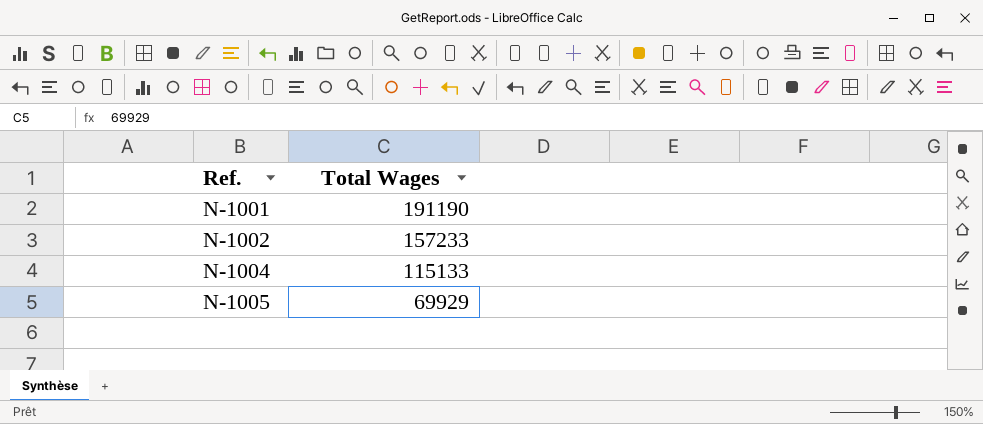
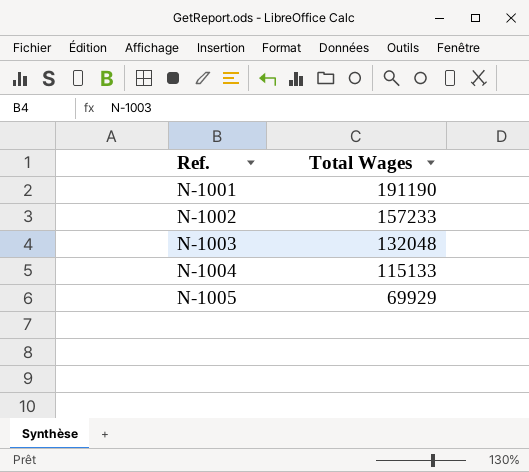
row N-1003: none -> 132048

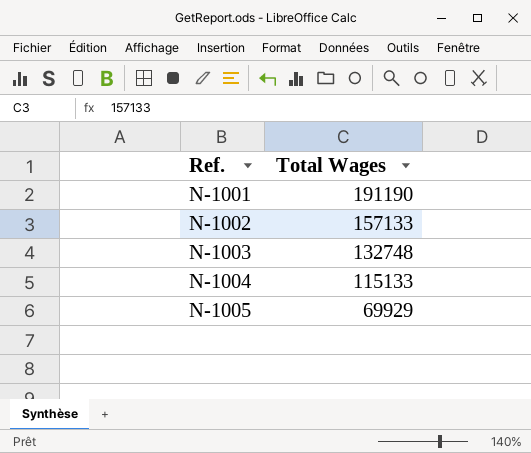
N-1002 | Total Wages: 157233 -> 157133
N-1003 | Total Wages: 132048 -> 132748

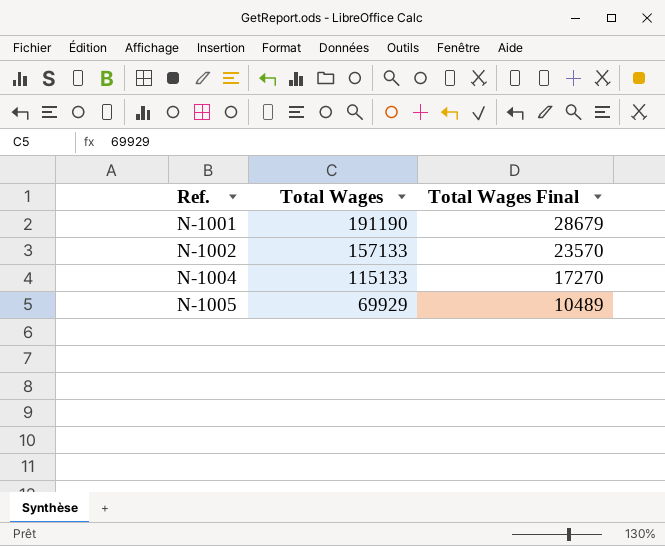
column Total Wages Final | formula: none -> [Total Wages] * 0.15
row N-1003: 132748 -> none

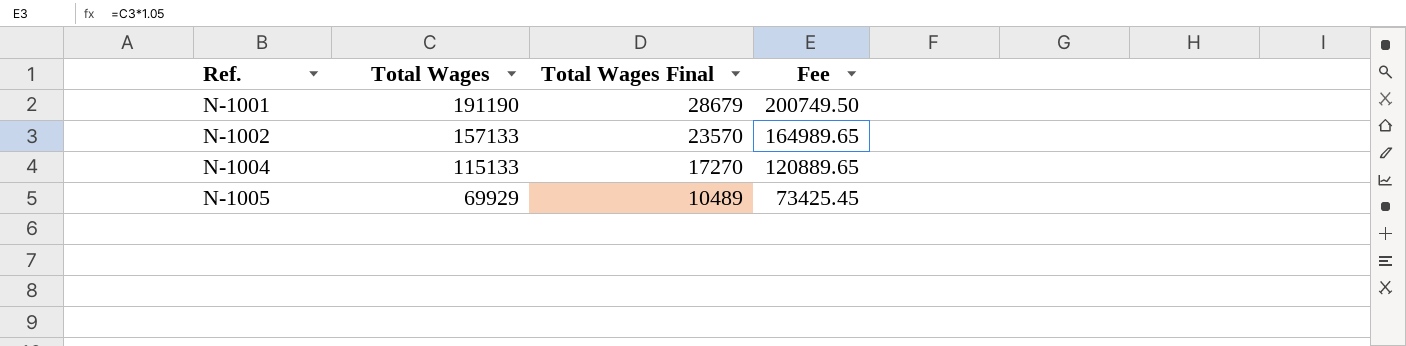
column Fee | formula: none -> [Total Wages] * 1.05

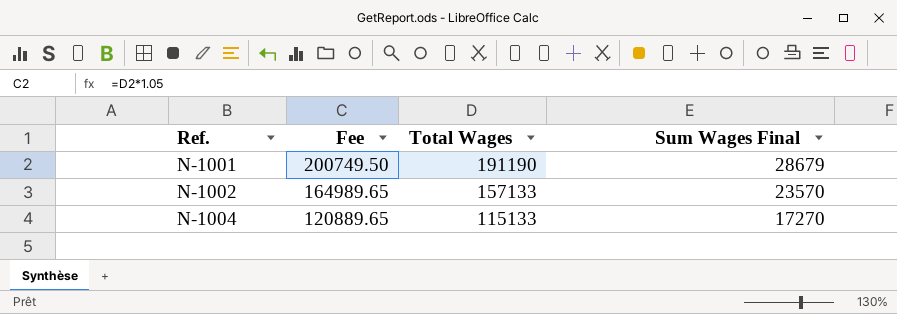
column Fee | position: 4 -> 2
column name: Total Wages Final -> Sum Wages Final
row N-1005: 69929 | 10489 | 73425.45 -> none

